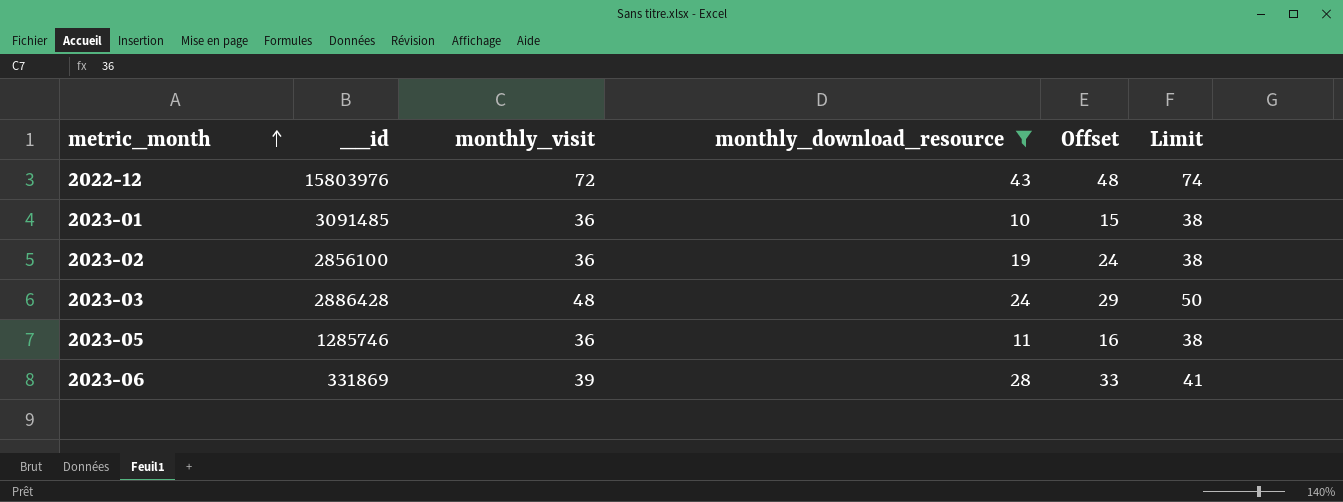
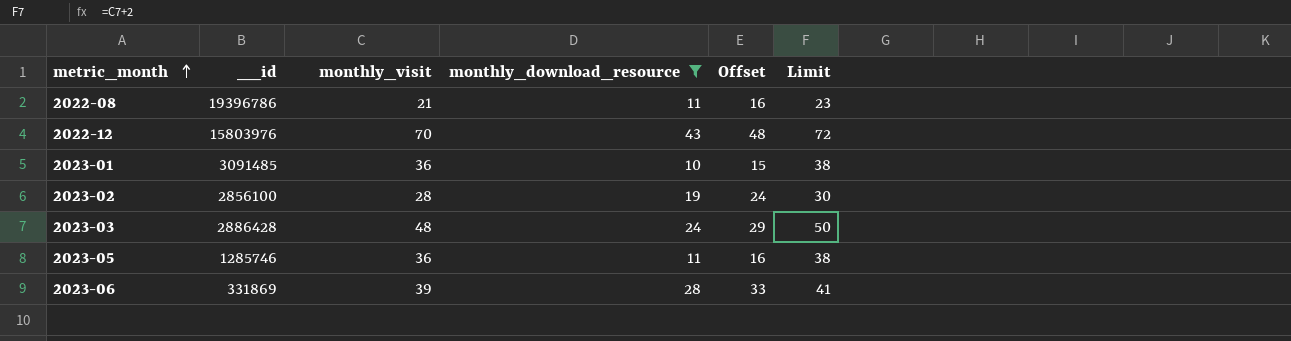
row 2022-08: none -> 19396786 | 21 | 11 | 16 | 23
2022-12 | monthly_visit: 72 -> 70
2022-12 | Limit: 74 -> 72
2023-02 | monthly_visit: 36 -> 28
2023-02 | Limit: 38 -> 30

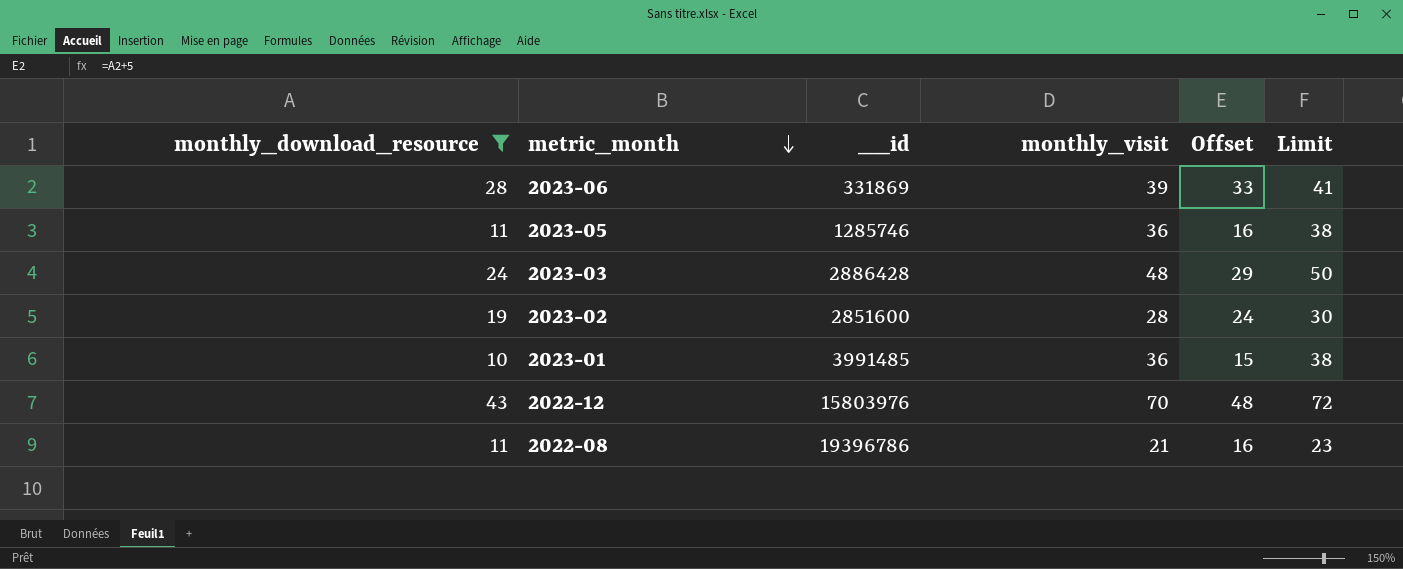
row order: metric_month ascending -> metric_month descending
column monthly_download_resource | position: 4 -> 1
2023-02 | __id: 2856100 -> 2851600
2023-01 | __id: 3091485 -> 3991485

